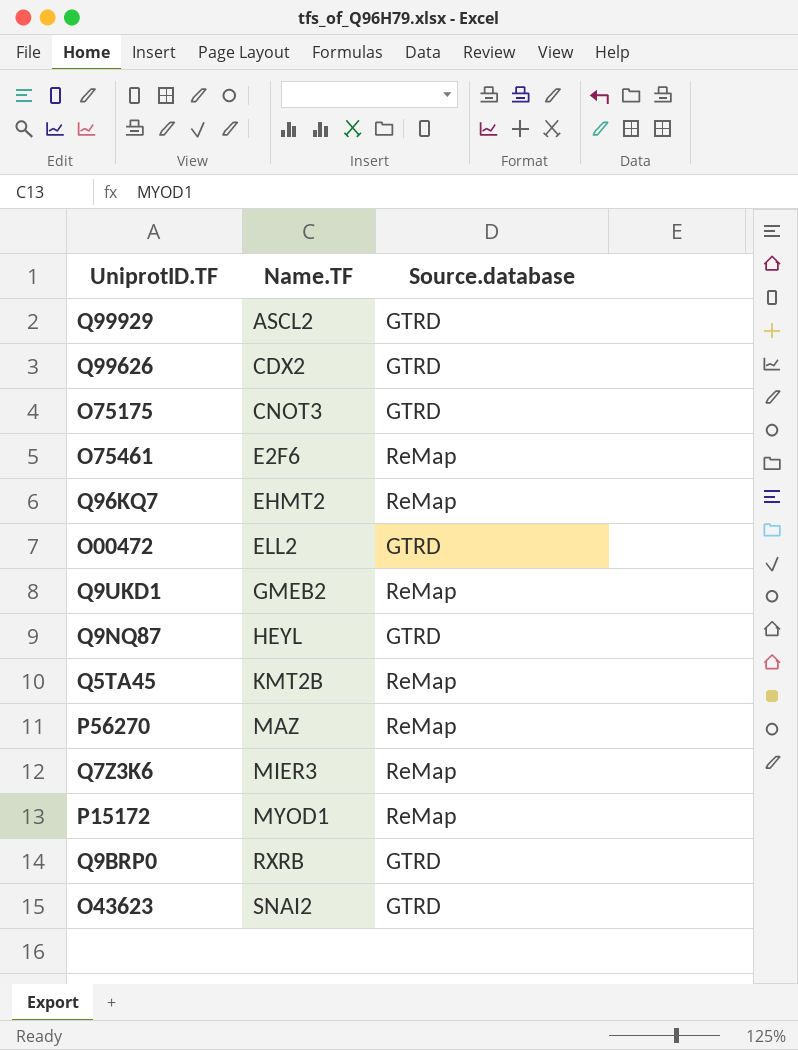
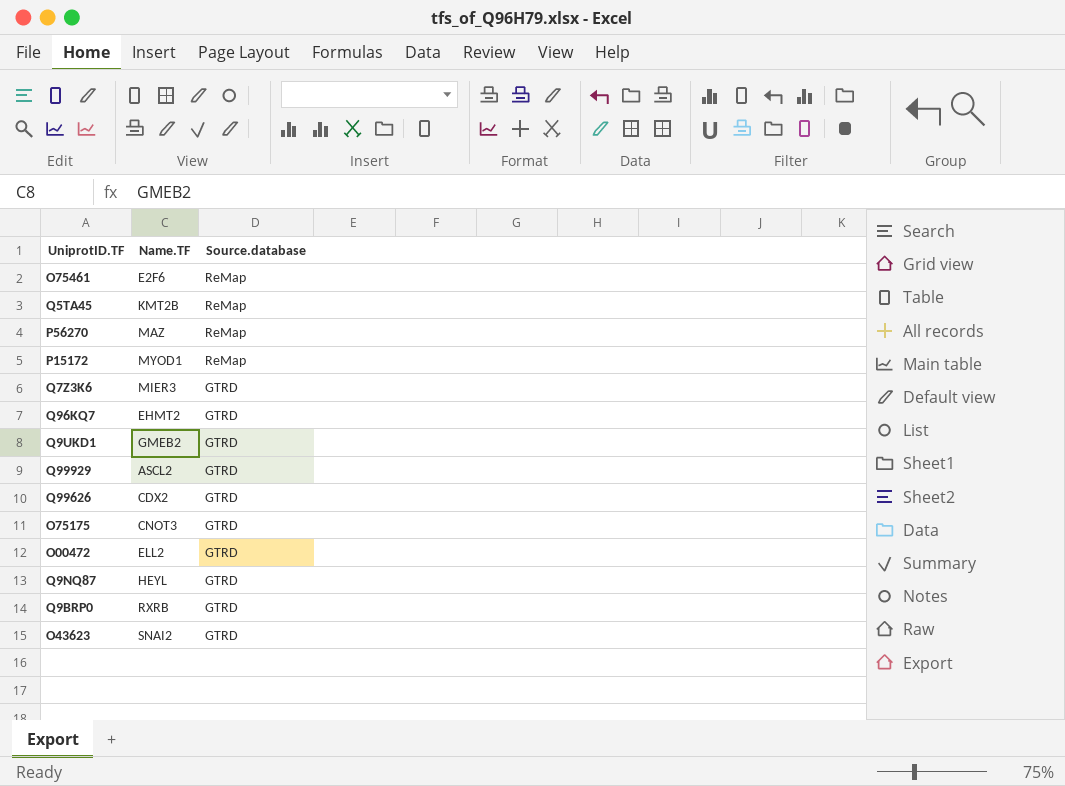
row order: Name.TF ascending -> Source.database descending
Q7Z3K6 | Source.database: ReMap -> GTRD
Q96KQ7 | Source.database: ReMap -> GTRD
Q9UKD1 | Source.database: ReMap -> GTRD

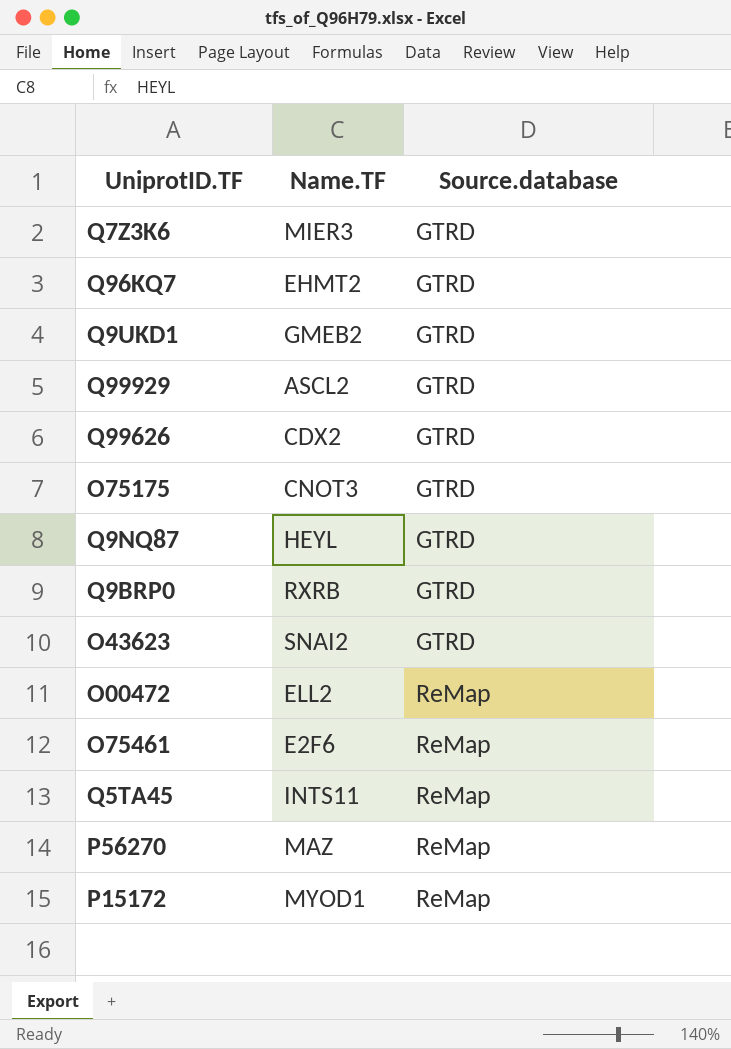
row order: Source.database descending -> Source.database ascending
O00472 | Source.database: GTRD -> ReMap
Q5TA45 | Name.TF: KMT2B -> INTS11

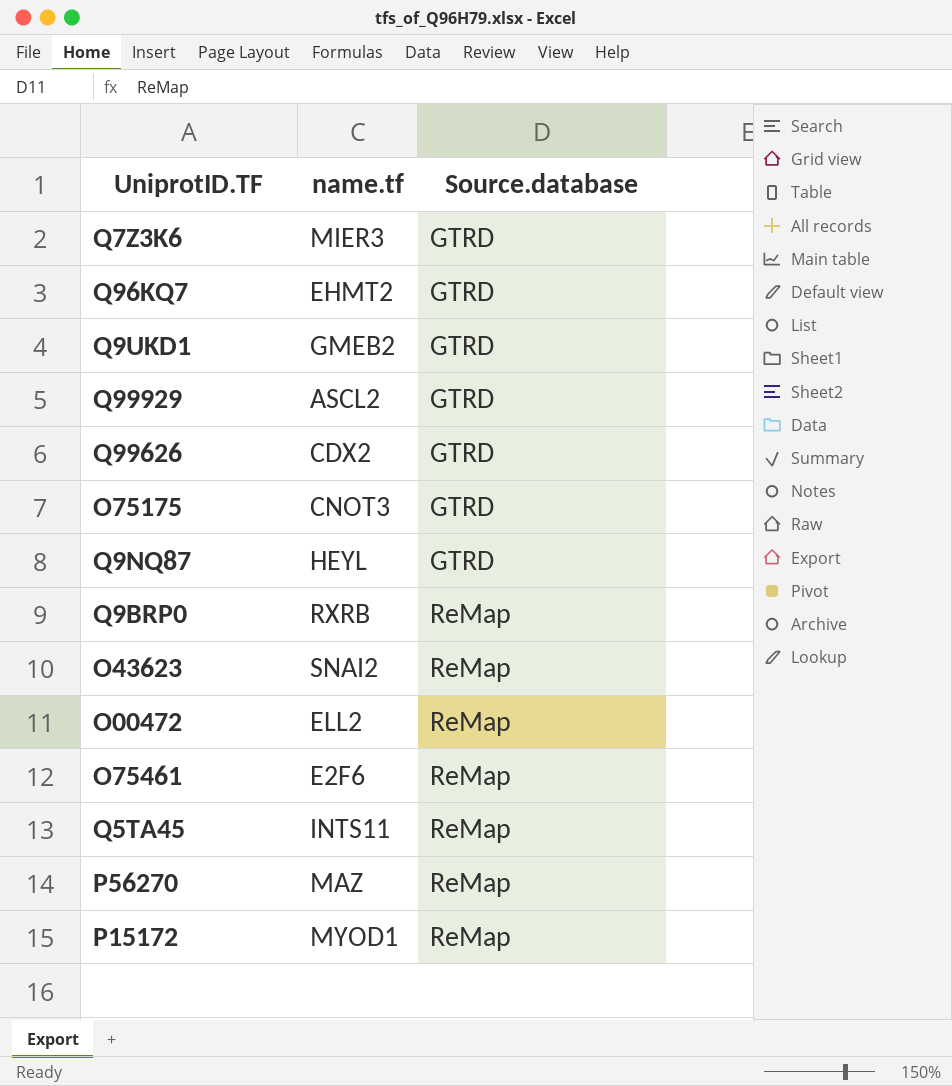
column name: Name.TF -> name.tf
Q9BRP0 | Source.database: GTRD -> ReMap
O43623 | Source.database: GTRD -> ReMap

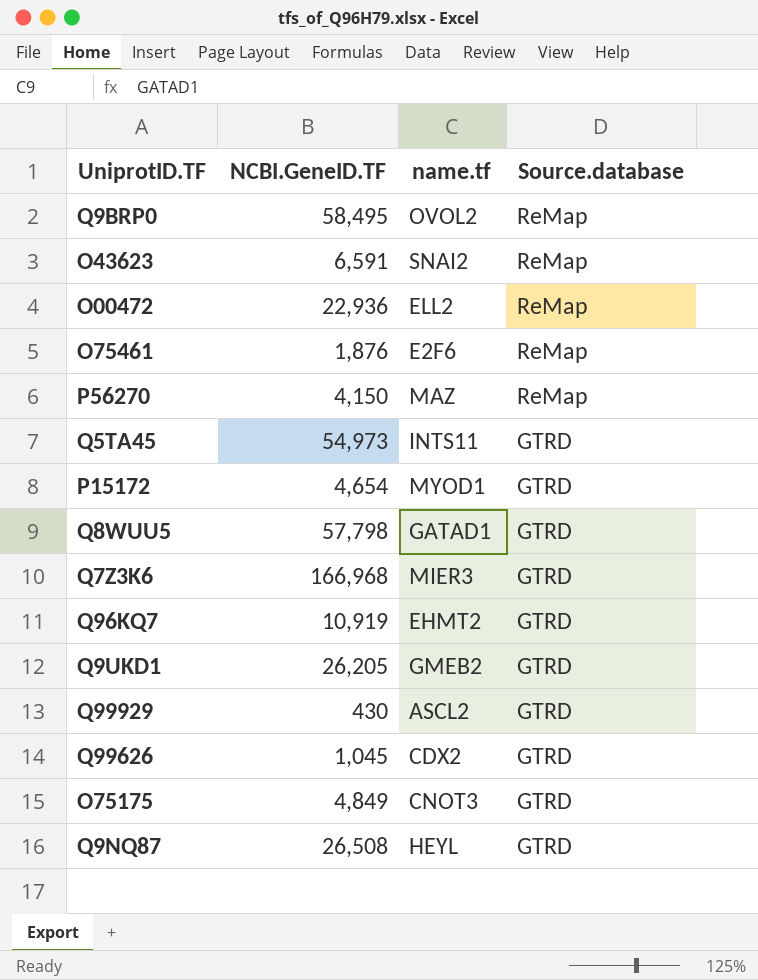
row order: Source.database ascending -> Source.database descending
column NCBI.GeneID.TF | position: none -> 2
Q9BRP0 | name.tf: RXRB -> OVOL2
Q5TA45 | Source.database: ReMap -> GTRD
P15172 | Source.database: ReMap -> GTRD
row Q8WUU5: none -> 57,798 | GATAD1 | GTRD

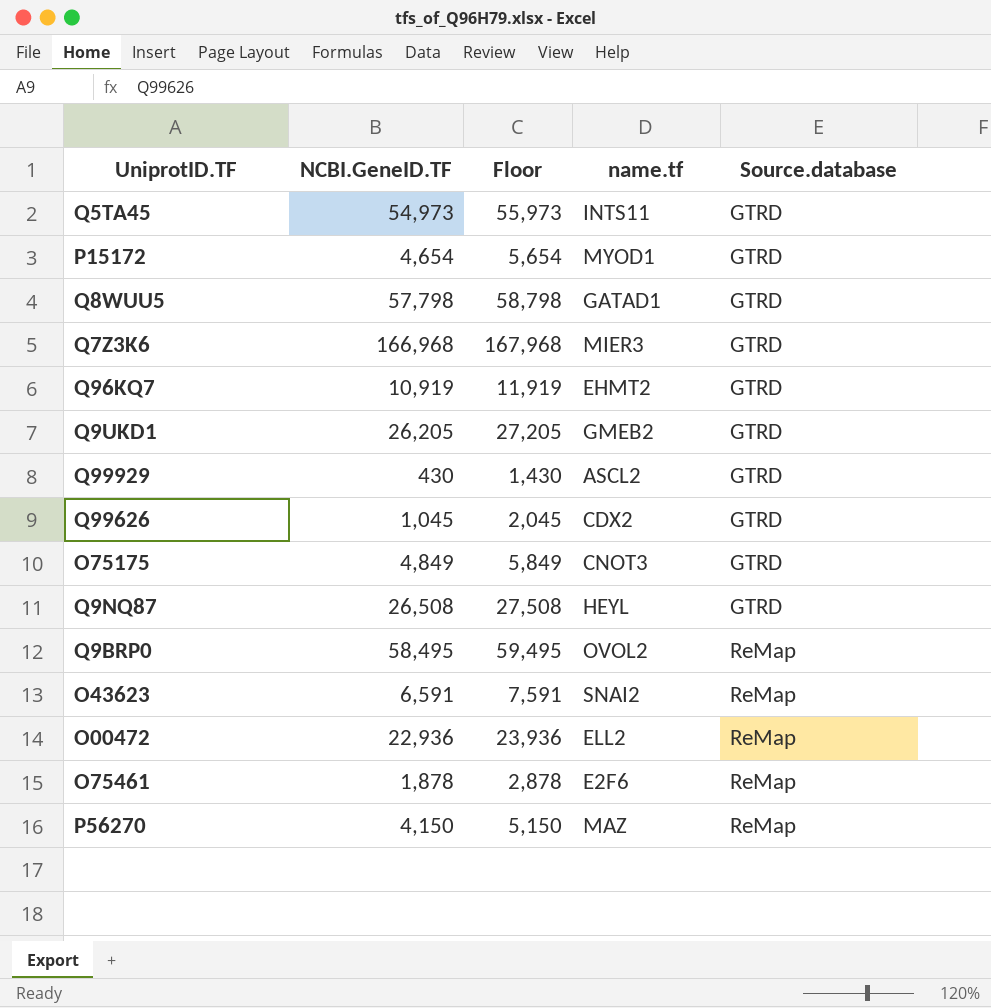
row order: Source.database descending -> Source.database ascending
column Floor | formula: none -> [NCBI.GeneID.TF] + 1000
O75461 | NCBI.GeneID.TF: 1,876 -> 1,878

